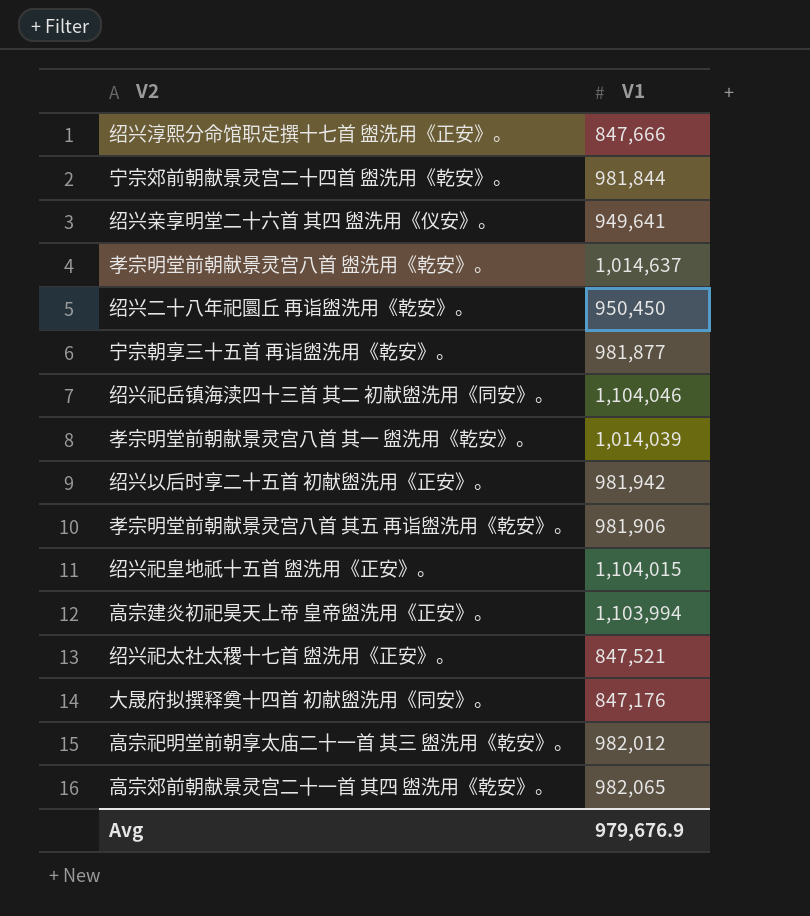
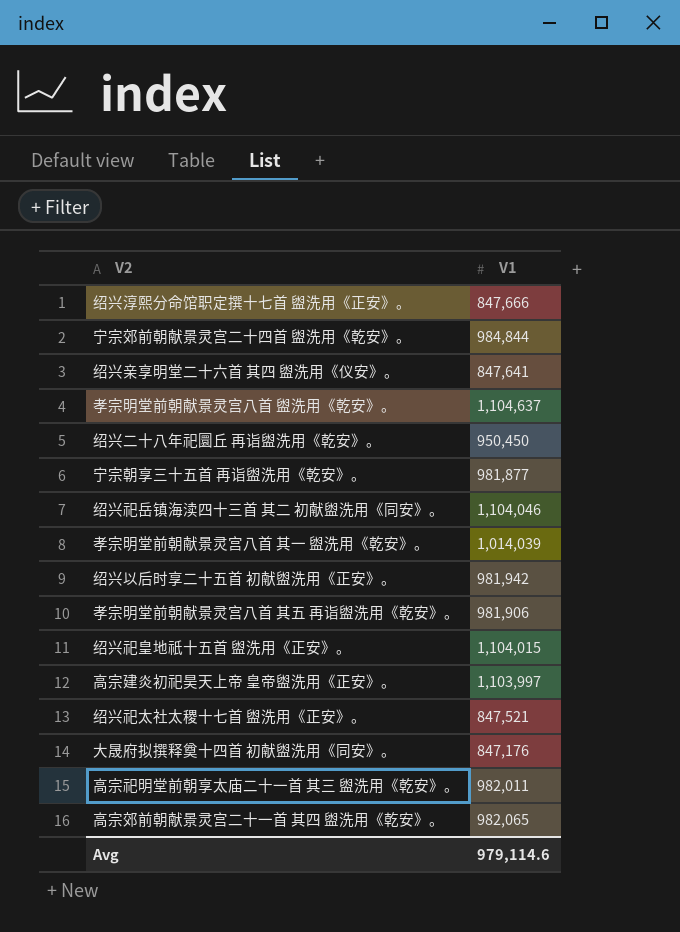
宁宗郊前朝献景灵宫二十四首 盥洗用《乾安》。 | V1: 981,844 -> 984,844
绍兴亲享明堂二十六首 其四 盥洗用《仪安》。 | V1: 949,641 -> 847,641
孝宗明堂前朝献景灵宫八首 盥洗用《乾安》。 | V1: 1,014,637 -> 1,104,637
高宗建炎初祀昊天上帝 皇帝盥洗用《正安》。 | V1: 1,103,994 -> 1,103,997
高宗祀明堂前朝享太庙二十一首 其三 盥洗用《乾安》。 | V1: 982,012 -> 982,011
Avg | V1: 979,676.9 -> 979,114.6

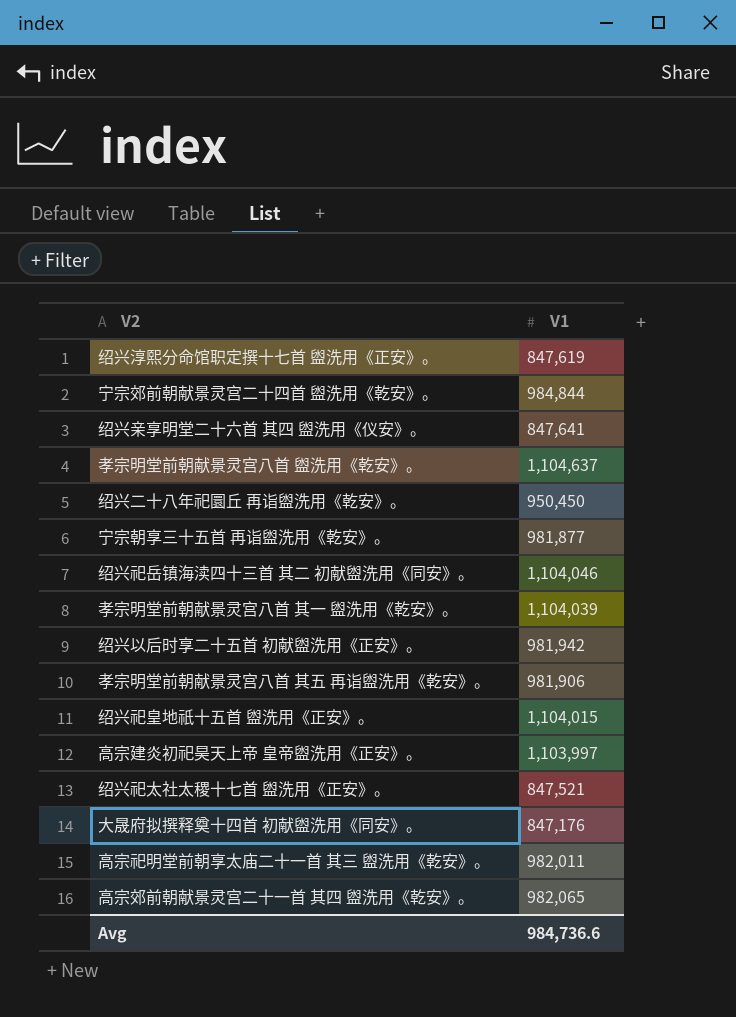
绍兴淳熙分命馆职定撰十七首 盥洗用《正安》。 | V1: 847,666 -> 847,619
孝宗明堂前朝献景灵宫八首 其一 盥洗用《乾安》。 | V1: 1,014,039 -> 1,104,039
Avg | V1: 979,114.6 -> 984,736.6

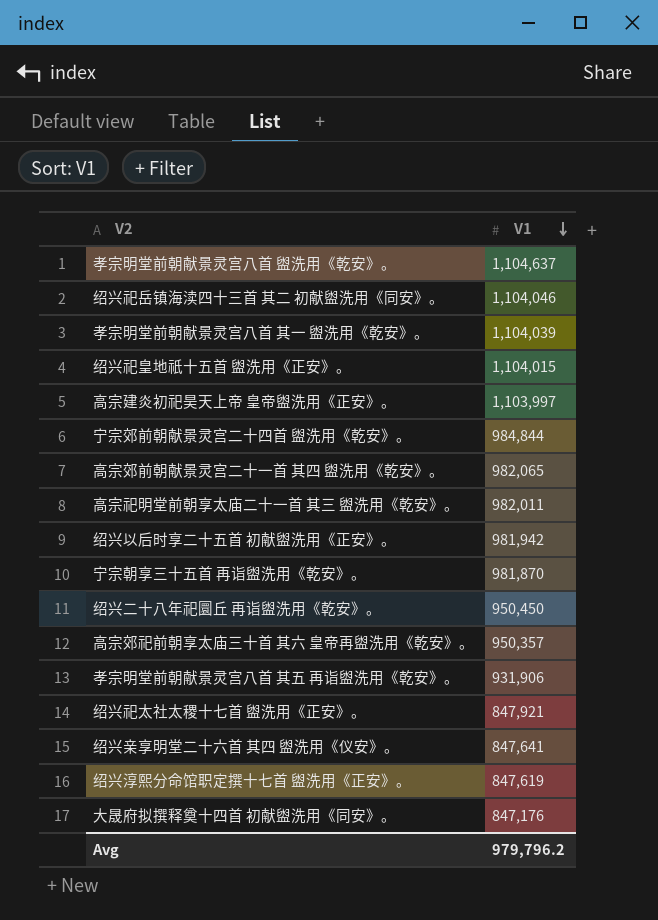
row order: none -> V1 descending
宁宗朝享三十五首 再诣盥洗用《乾安》。 | V1: 981,877 -> 981,870
row 高宗郊祀前朝享太庙三十首 其六 皇帝再盥洗用《乾安》。: none -> 950,357
孝宗明堂前朝献景灵宫八首 其五 再诣盥洗用《乾安》。 | V1: 981,906 -> 931,906
绍兴祀太社太稷十七首 盥洗用《正安》。 | V1: 847,521 -> 847,921
Avg | V1: 984,736.6 -> 979,796.2

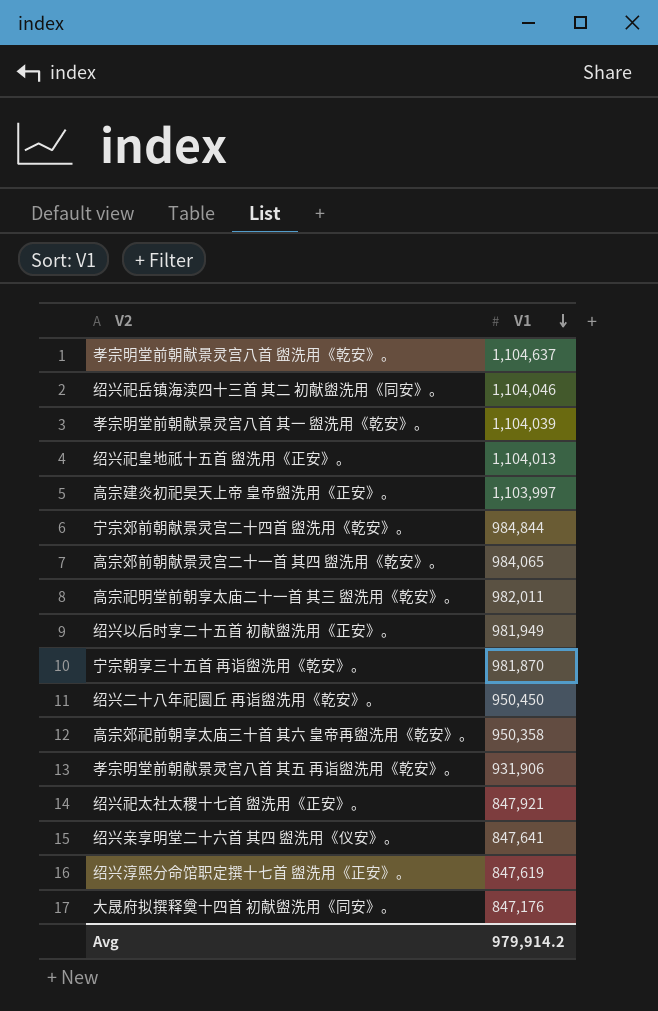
绍兴祀皇地祇十五首 盥洗用《正安》。 | V1: 1,104,015 -> 1,104,013
高宗郊前朝献景灵宫二十一首 其四 盥洗用《乾安》。 | V1: 982,065 -> 984,065
绍兴以后时享二十五首 初献盥洗用《正安》。 | V1: 981,942 -> 981,949
高宗郊祀前朝享太庙三十首 其六 皇帝再盥洗用《乾安》。 | V1: 950,357 -> 950,358
Avg | V1: 979,796.2 -> 979,914.2

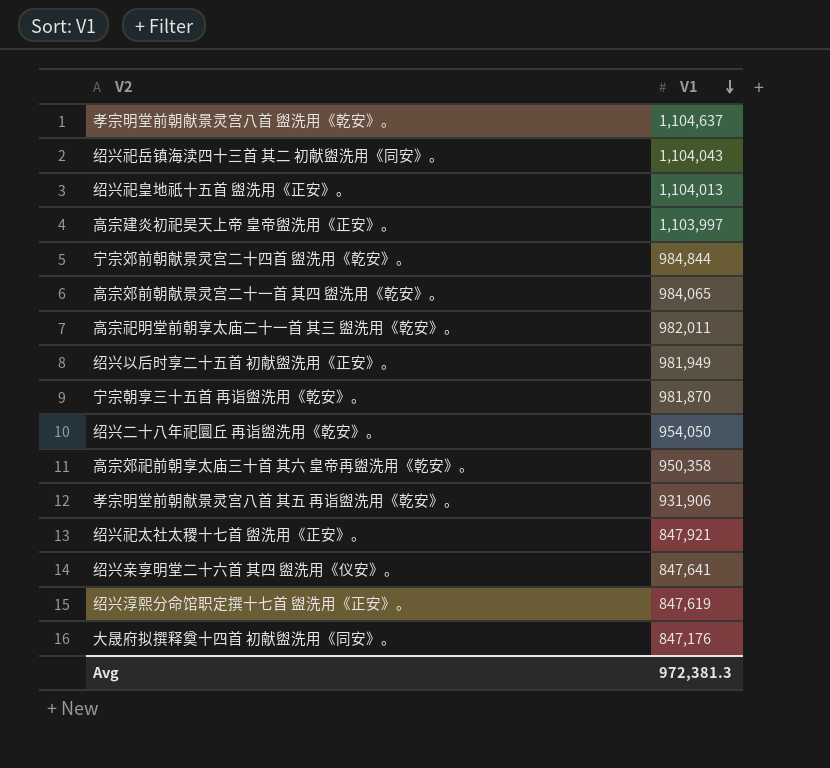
row 孝宗明堂前朝献景灵宫八首 其一 盥洗用《乾安》。: 1,104,039 -> none
绍兴祀岳镇海渎四十三首 其二 初献盥洗用《同安》。 | V1: 1,104,046 -> 1,104,043
绍兴二十八年祀圜丘 再诣盥洗用《乾安》。 | V1: 950,450 -> 954,050
Avg | V1: 979,914.2 -> 972,381.3

